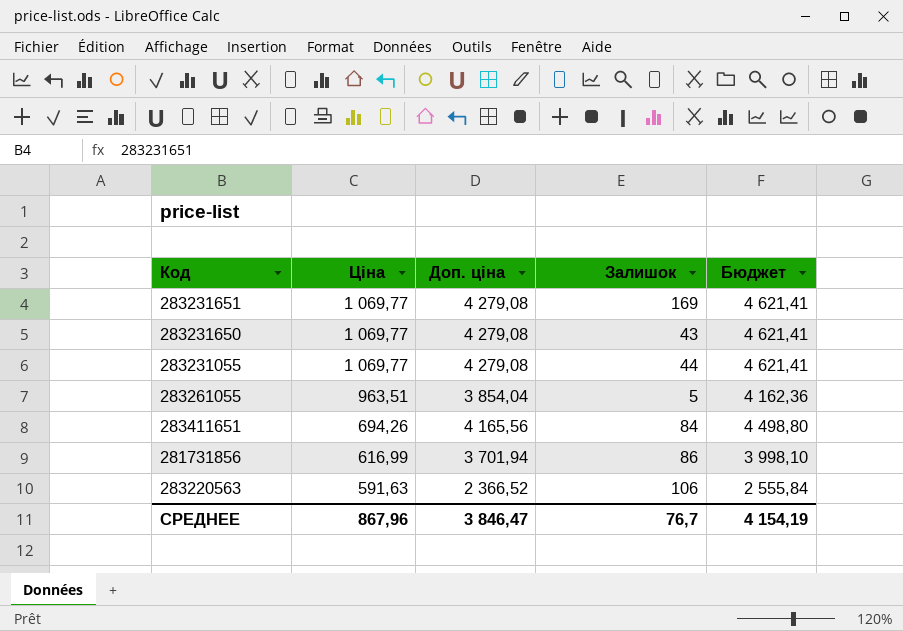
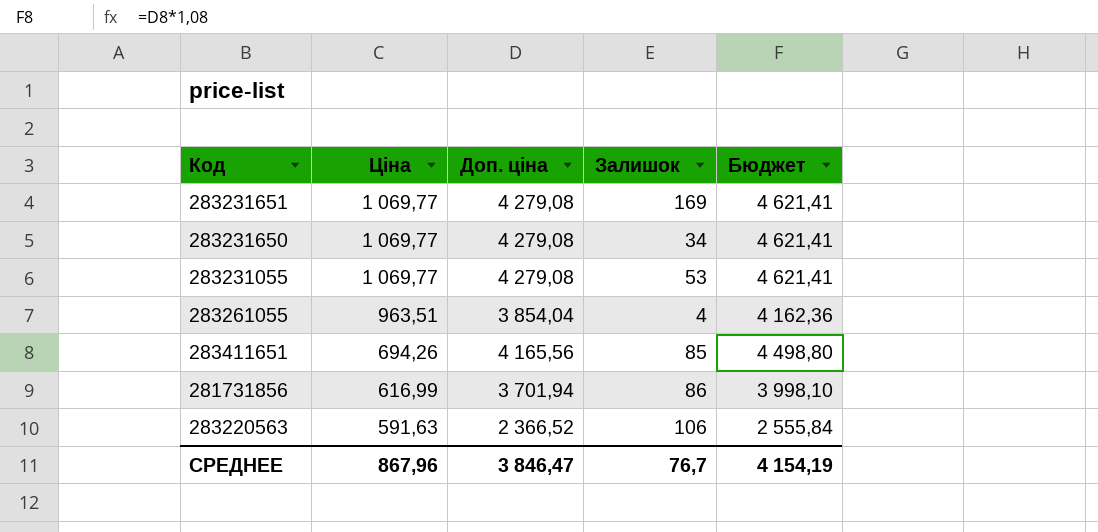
283231650 | Залишок: 43 -> 34
283231055 | Залишок: 44 -> 53
283261055 | Залишок: 5 -> 4
283411651 | Залишок: 84 -> 85

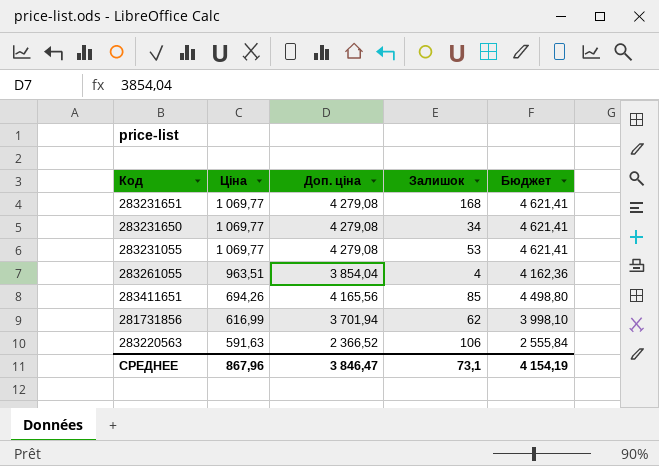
283231651 | Залишок: 169 -> 168
281731856 | Залишок: 86 -> 62
СРЕДНЕЕ | Залишок: 76,7 -> 73,1

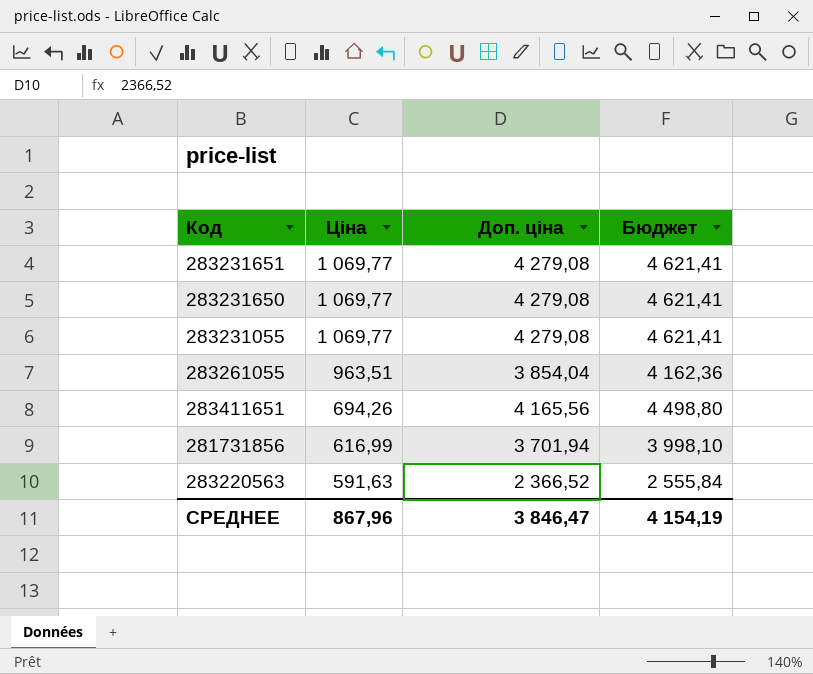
column Залишок | position: 4 -> none

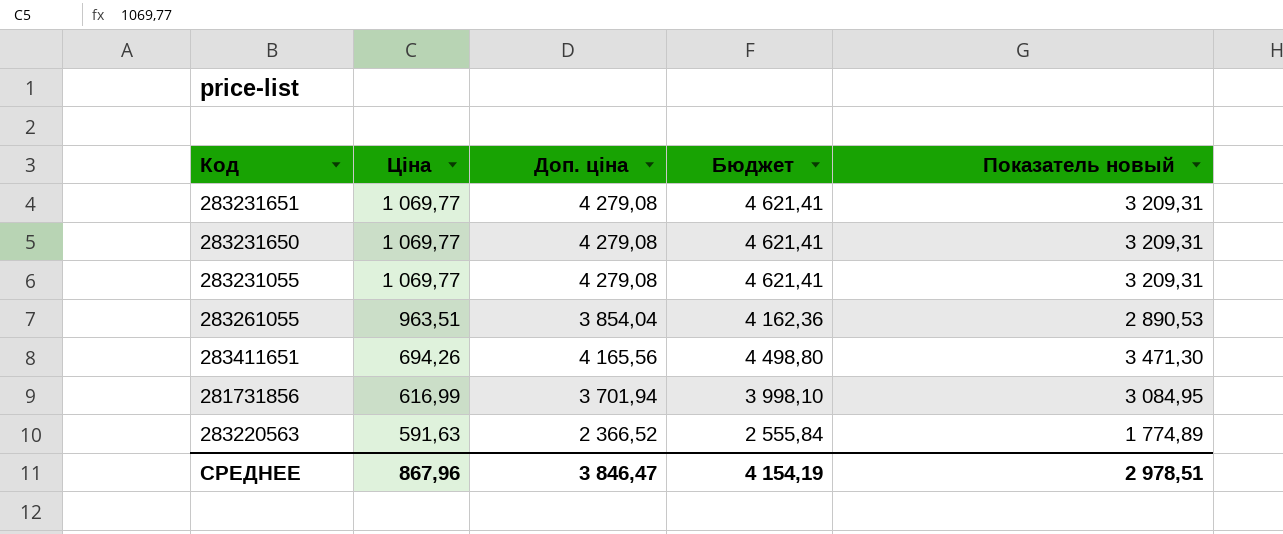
column Показатель новый | formula: none -> [Доп. ціна] - [Ціна]

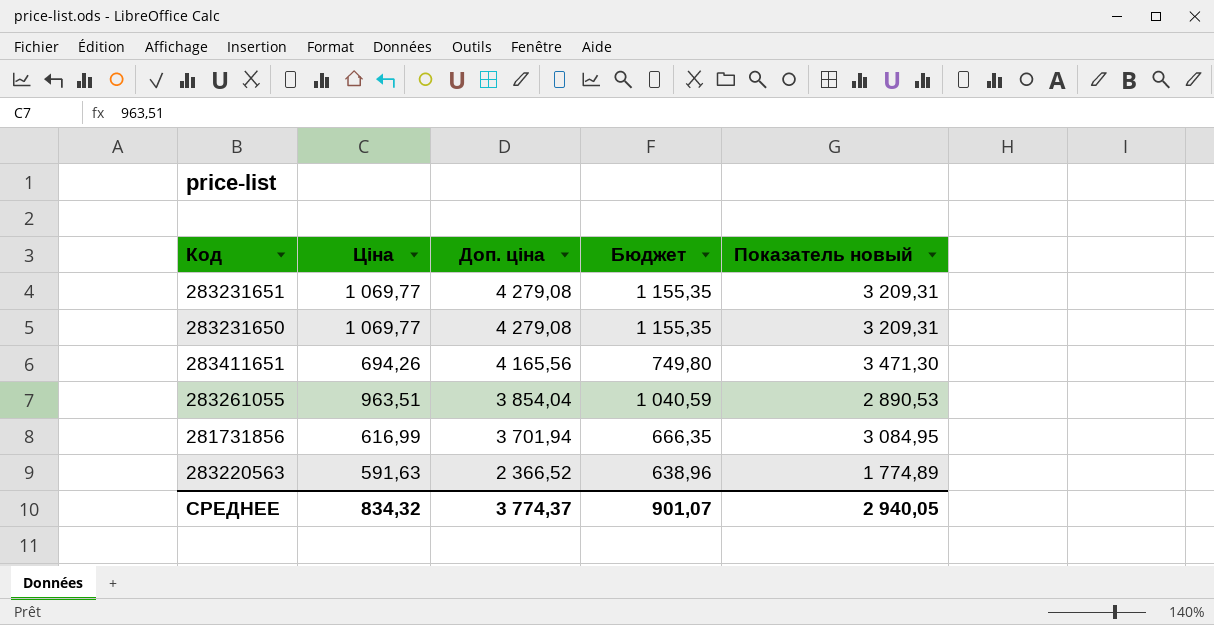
row order: Ціна descending -> Доп. ціна descending
column Бюджет | formula: [Доп. ціна] * 1,08 -> [Ціна] * 1,08
row 283231055: 1 069,77 | 4 279,08 | 4 621,41 | 3 209,31 -> none
СРЕДНЕЕ | Ціна: 867,96 -> 834,32
СРЕДНЕЕ | Доп. ціна: 3 846,47 -> 3 774,37
СРЕДНЕЕ | Бюджет: 4 154,19 -> 901,07
СРЕДНЕЕ | Показатель новый: 2 978,51 -> 2 940,05

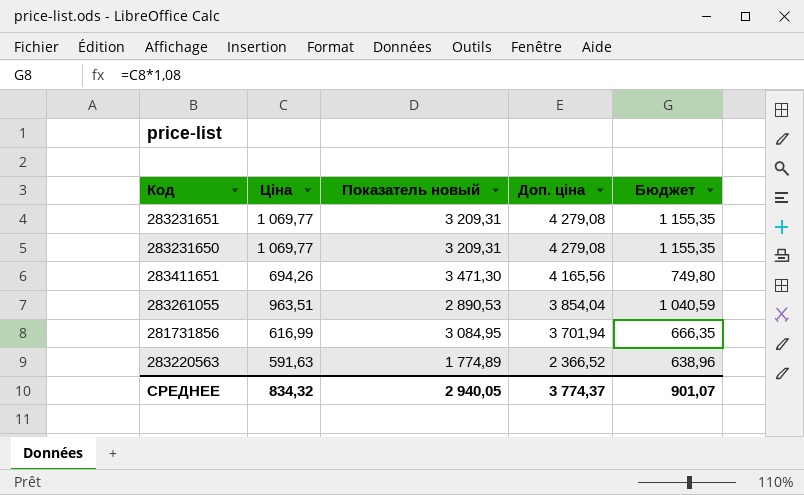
column Показатель новый | position: 5 -> 3

